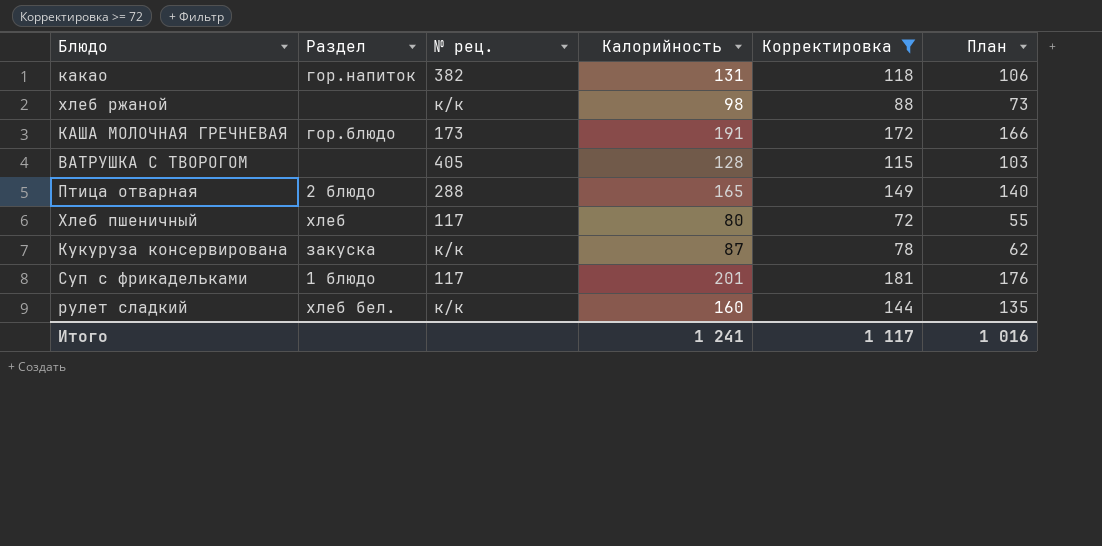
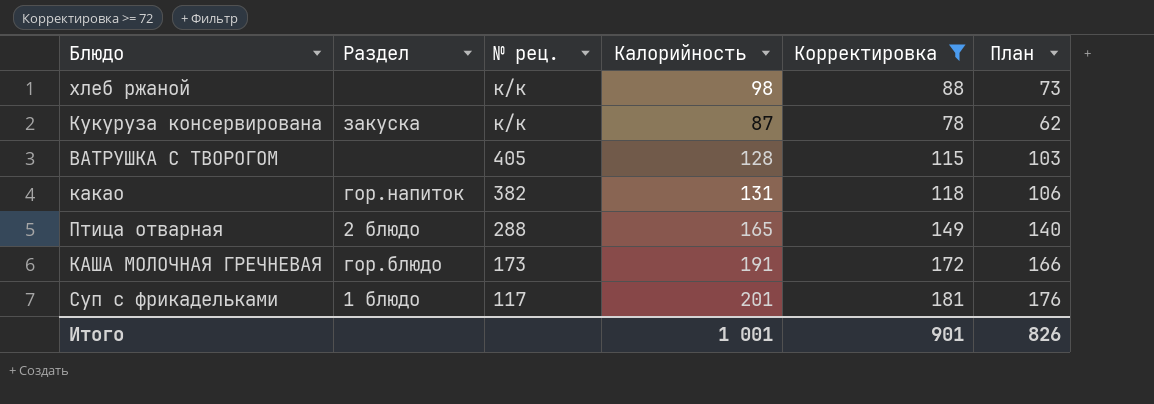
row order: none -> № рец. descending
row Хлеб пшеничный: хлеб | 117 | 80 | 72 | 55 -> none
row рулет сладкий: хлеб бел. | к/к | 160 | 144 | 135 -> none
Итого | Калорийность: 1 241 -> 1 001
Итого | Корректировка: 1 117 -> 901
Итого | План: 1 016 -> 826

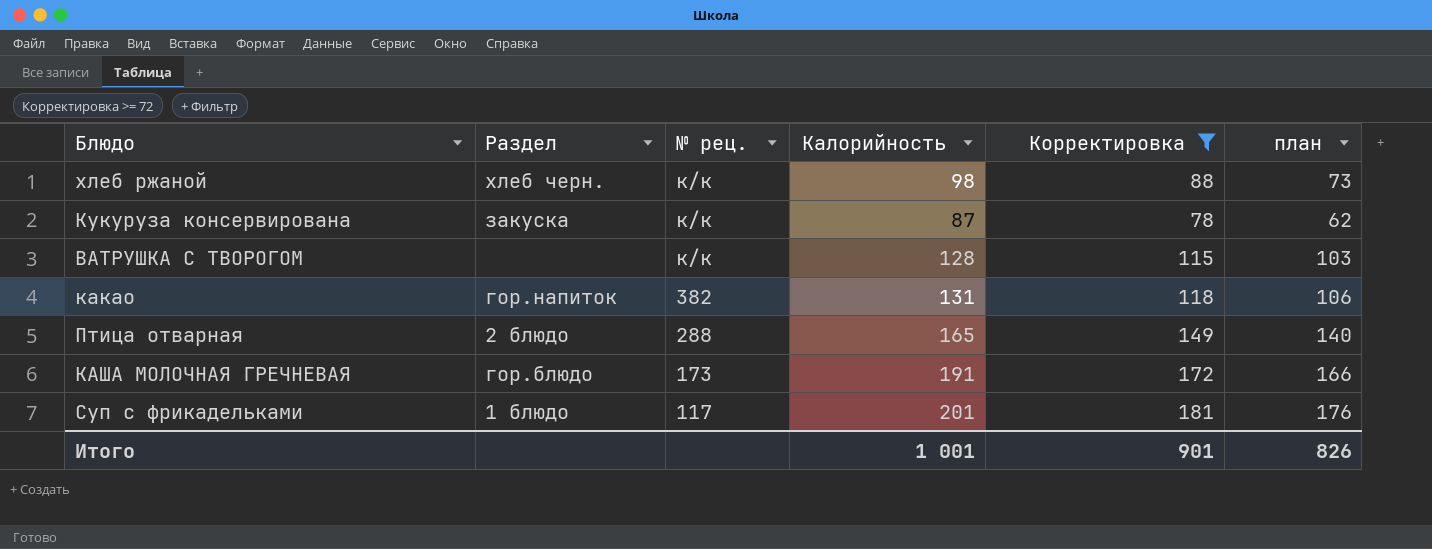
column name: План -> план
хлеб ржаной | Раздел: none -> хлеб черн.
ВАТРУШКА С ТВОРОГОМ | № рец.: 405 -> к/к

